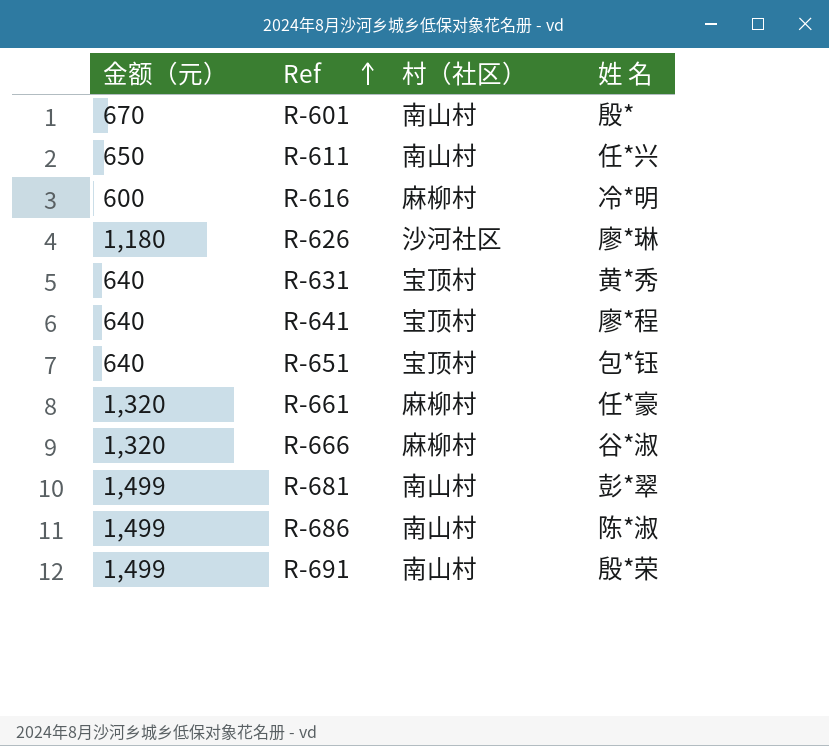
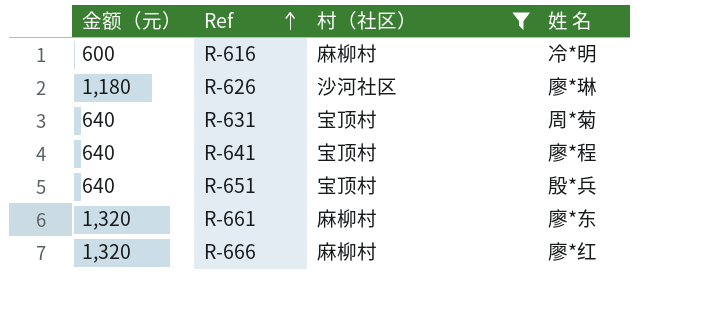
filter: none -> 村（社区） != 南山村
R-631 | 姓 名: 黄*秀 -> 周*菊
R-651 | 姓 名: 包*钰 -> 殷*兵
R-661 | 姓 名: 任*豪 -> 廖*东
R-666 | 姓 名: 谷*淑 -> 廖*红

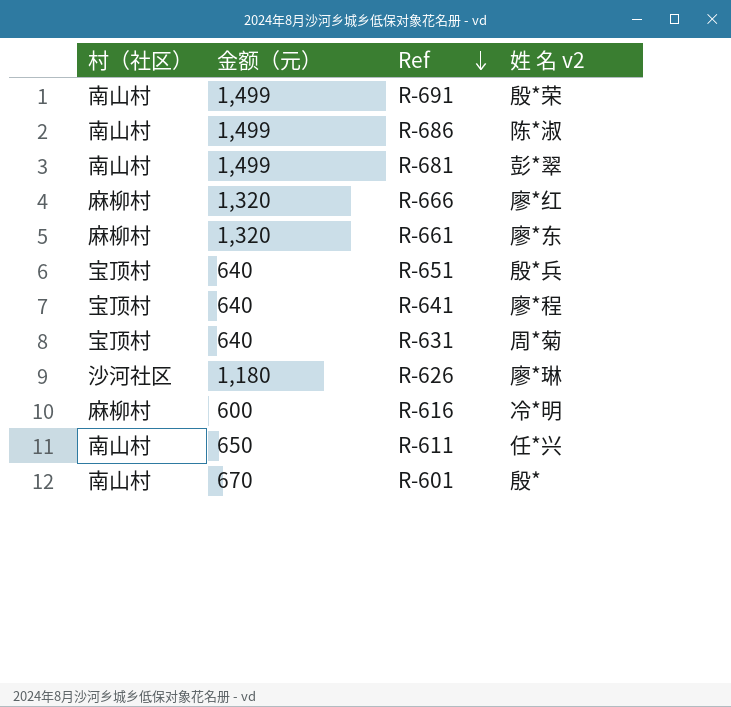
filter: 村（社区） != 南山村 -> none
row order: Ref ascending -> Ref descending
column 村（社区） | position: 3 -> 1
column name: 姓 名 -> 姓 名 v2

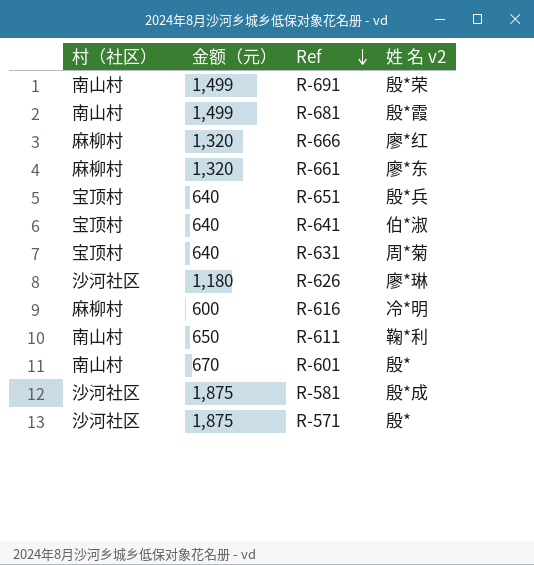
row R-686: 南山村 | 1,499 | 陈*淑 -> none
R-681 | 姓 名 v2: 彭*翠 -> 殷*霞
R-641 | 姓 名 v2: 廖*程 -> 伯*淑
R-611 | 姓 名 v2: 任*兴 -> 鞠*利
row R-581: none -> 沙河社区 | 1,875 | 殷*成
row R-571: none -> 沙河社区 | 1,875 | 殷*

